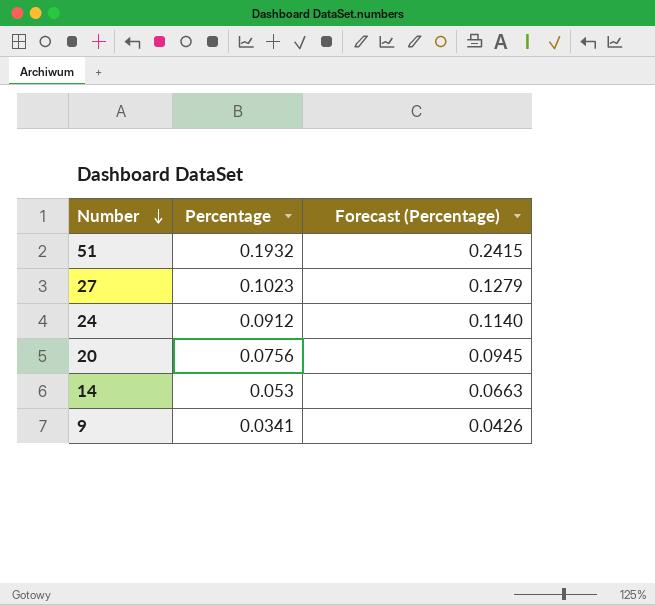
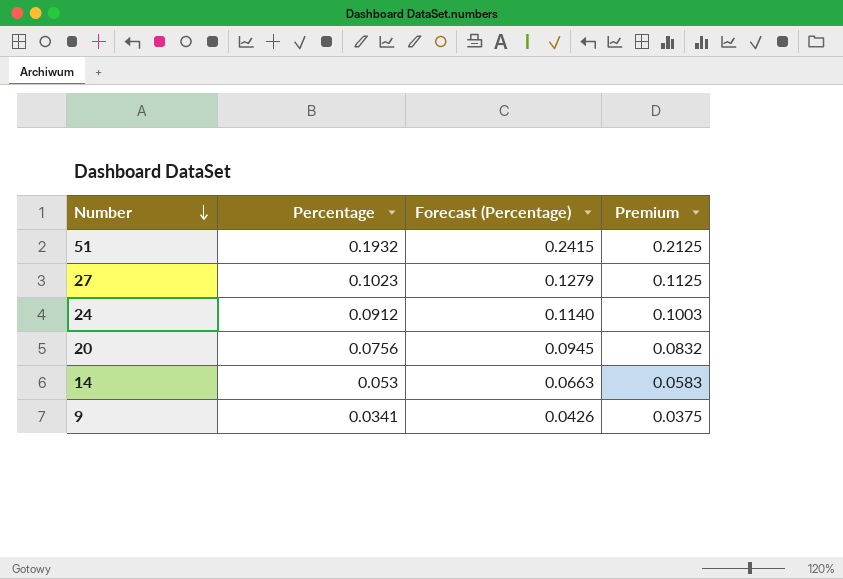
column Premium | formula: none -> [Percentage] * 1.1

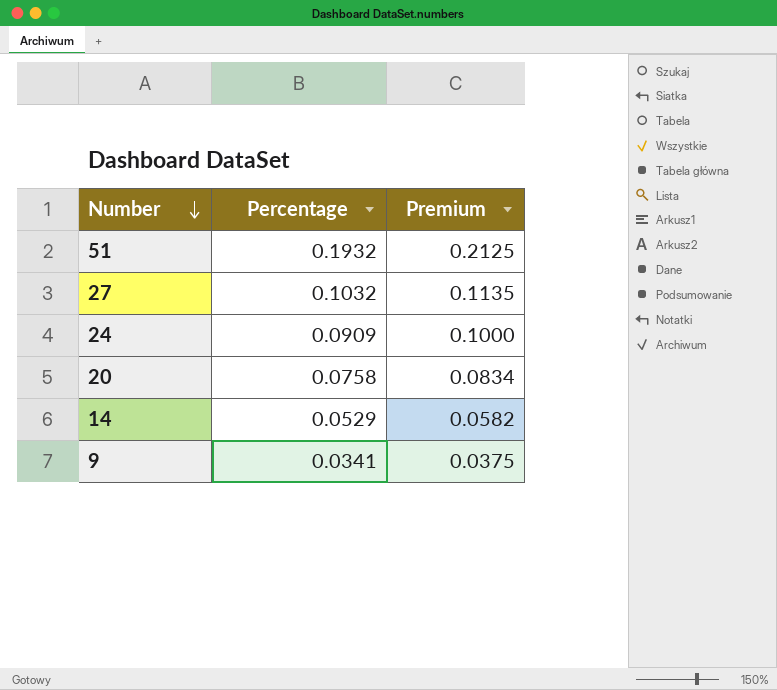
column Forecast (Percentage) | formula: [Percentage] * 1.25 -> none
27 | Percentage: 0.1023 -> 0.1032
27 | Premium: 0.1125 -> 0.1135
24 | Percentage: 0.0912 -> 0.0909
24 | Premium: 0.1003 -> 0.1000
20 | Percentage: 0.0756 -> 0.0758
20 | Premium: 0.0832 -> 0.0834
14 | Percentage: 0.053 -> 0.0529
14 | Premium: 0.0583 -> 0.0582

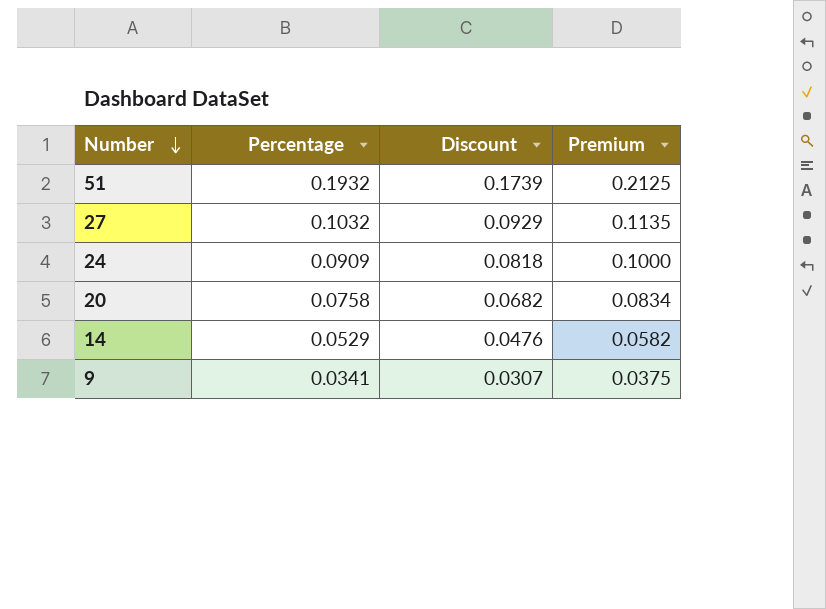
column Discount | formula: none -> [Percentage] * 0.9

